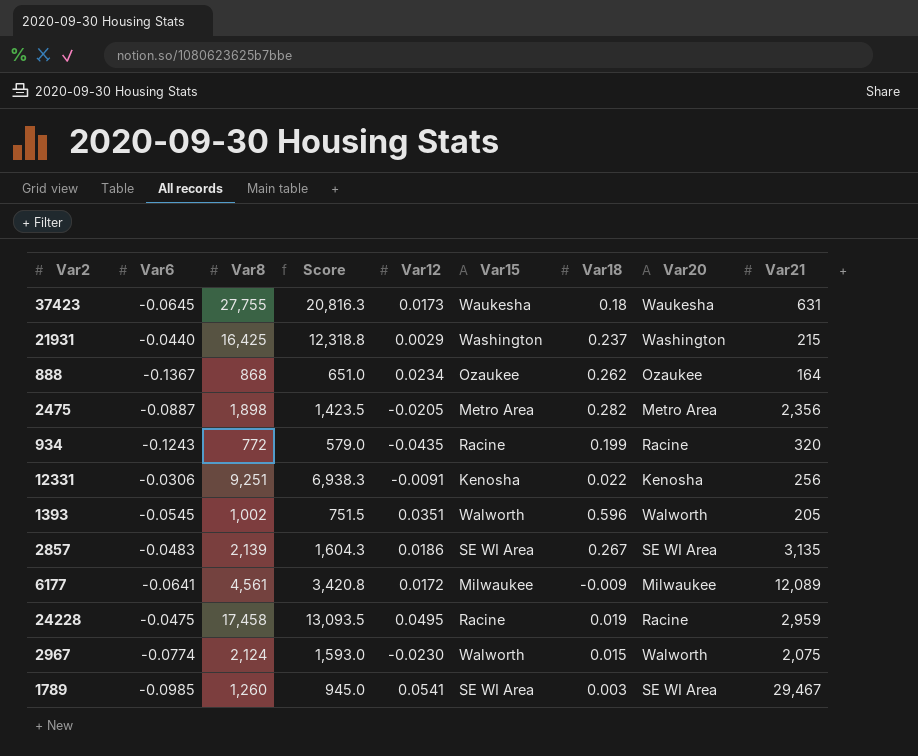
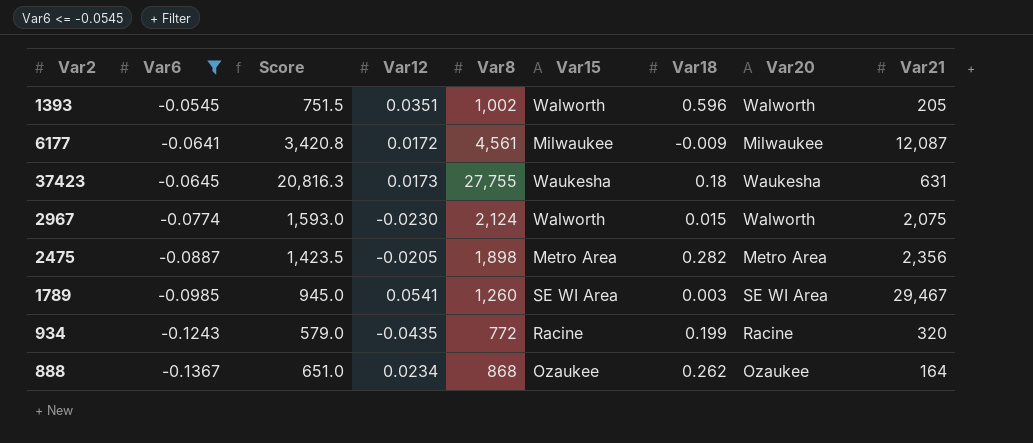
filter: none -> Var6 <= -0.0545
row order: none -> Var6 descending
column Var8 | position: 3 -> 5
6177 | Var21: 12,089 -> 12,087

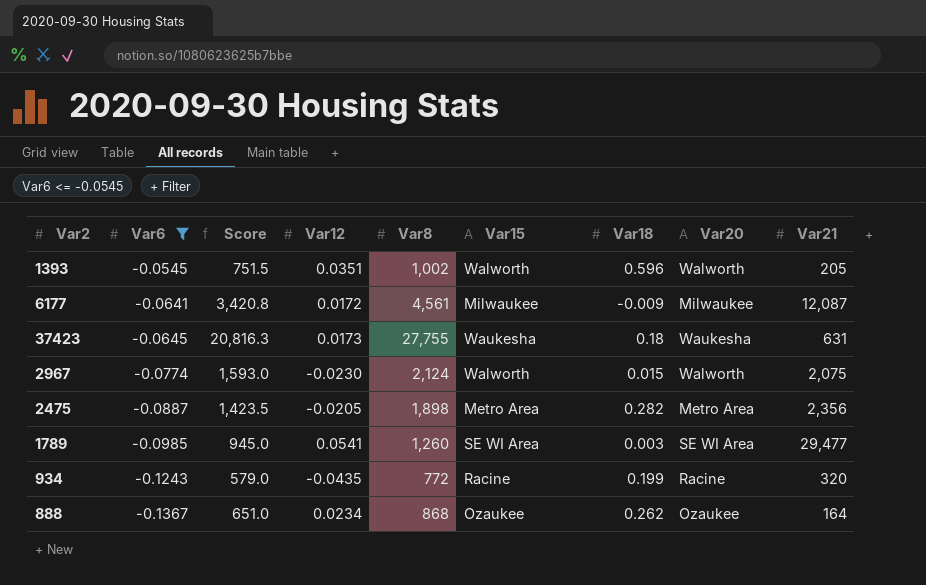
1789 | Var21: 29,467 -> 29,477

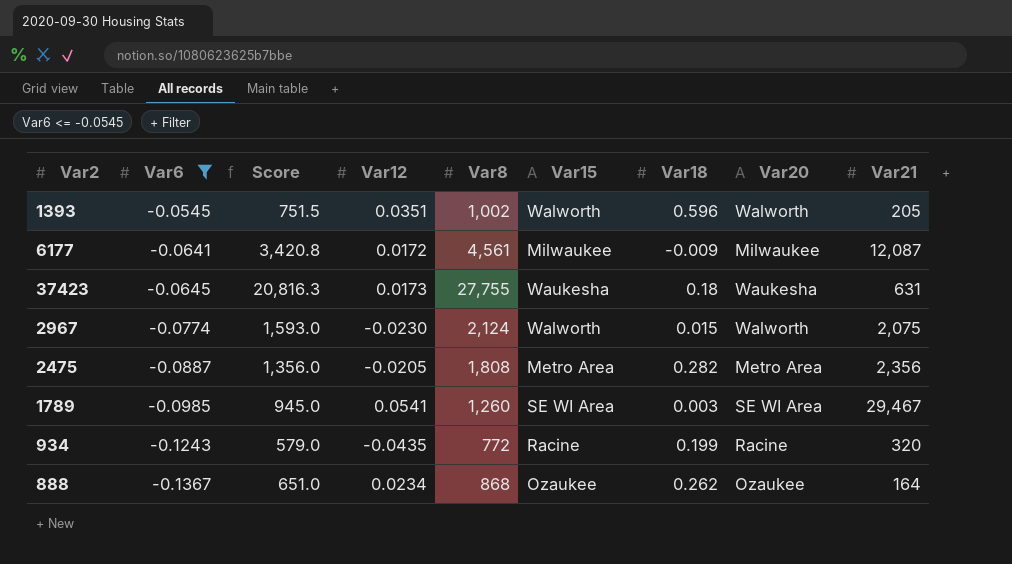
2475 | Score: 1,423.5 -> 1,356.0
2475 | Var8: 1,898 -> 1,808
1789 | Var21: 29,477 -> 29,467

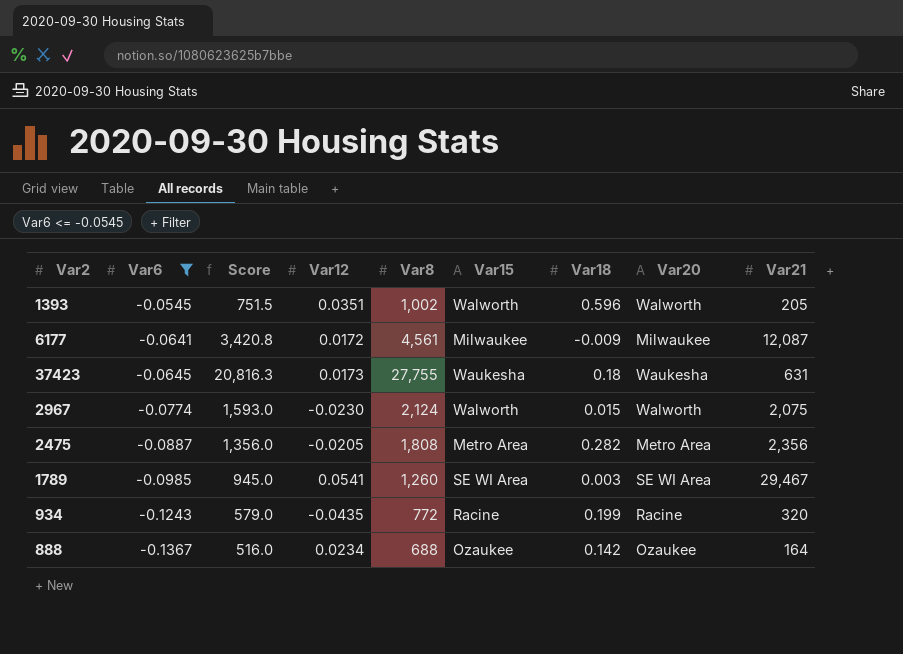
888 | Score: 651.0 -> 516.0
888 | Var8: 868 -> 688
888 | Var18: 0.262 -> 0.142

